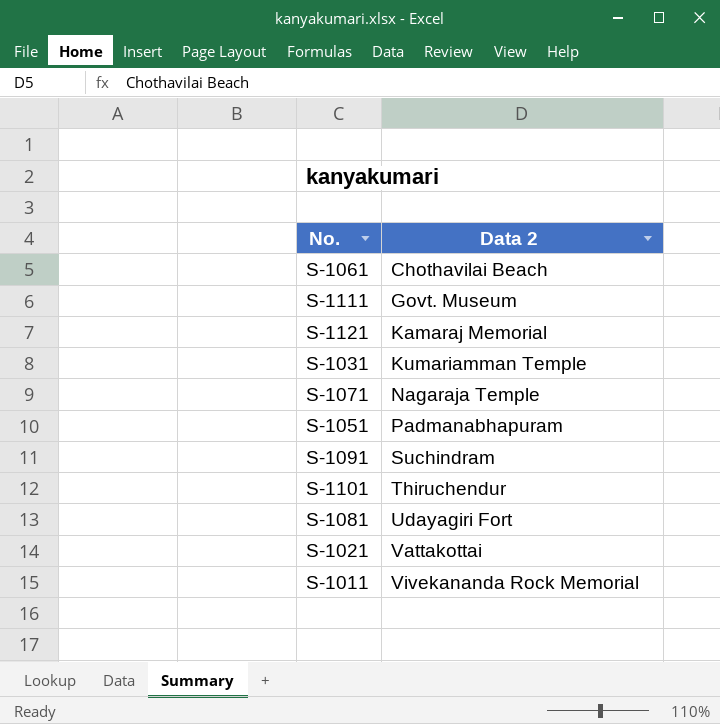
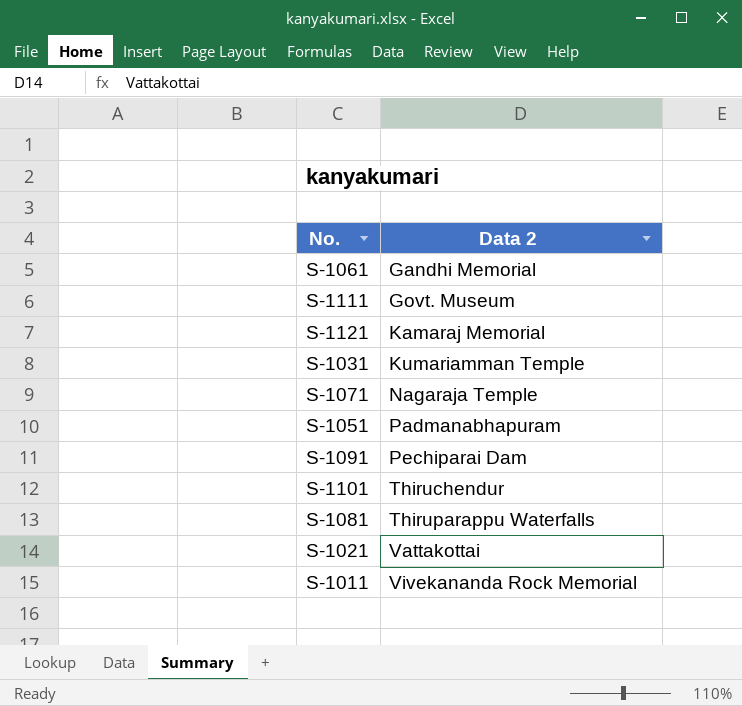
S-1061 | Data 2: Chothavilai Beach -> Gandhi Memorial
S-1091 | Data 2: Suchindram -> Pechiparai Dam
S-1081 | Data 2: Udayagiri Fort -> Thiruparappu Waterfalls

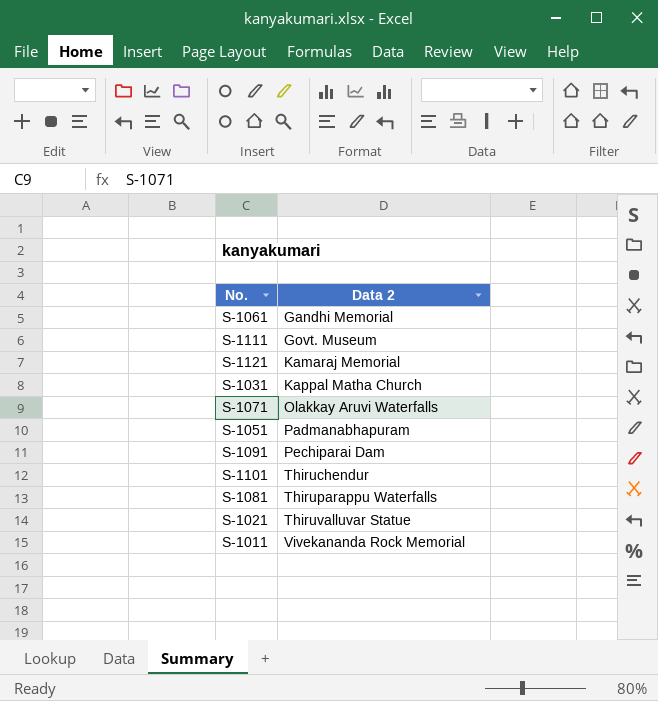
S-1031 | Data 2: Kumariamman Temple -> Kappal Matha Church
S-1071 | Data 2: Nagaraja Temple -> Olakkay Aruvi Waterfalls
S-1021 | Data 2: Vattakottai -> Thiruvalluvar Statue

